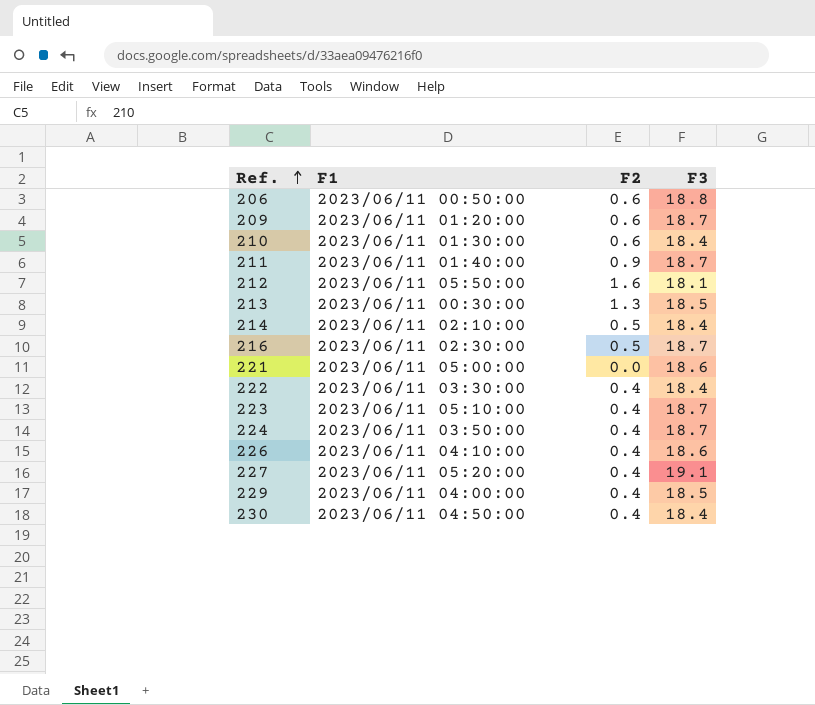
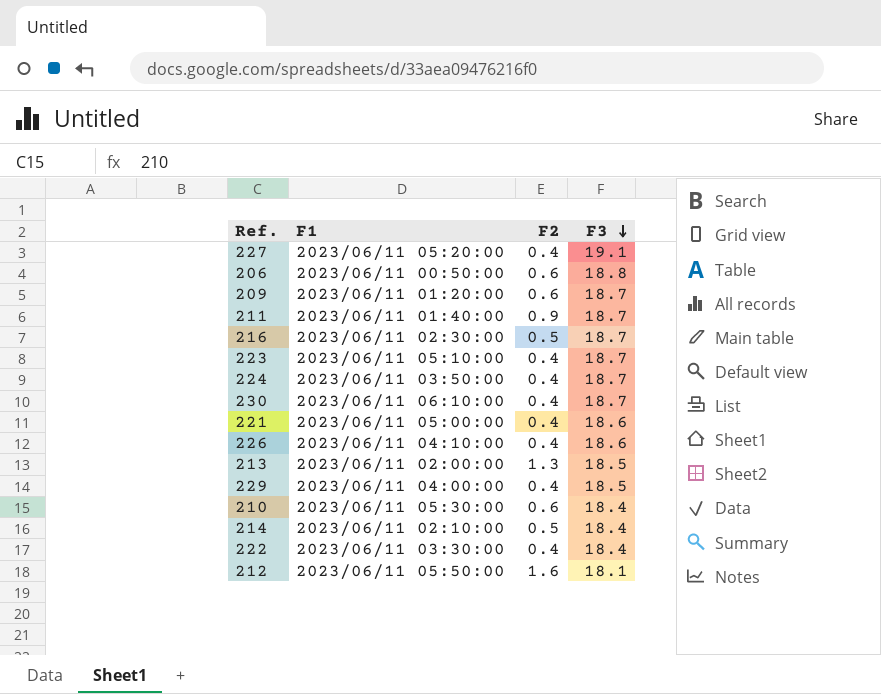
row order: Ref. ascending -> F3 descending
230 | F1: 2023/06/11 04:50:00 -> 2023/06/11 06:10:00
230 | F3: 18.4 -> 18.7
221 | F2: 0.0 -> 0.4
213 | F1: 2023/06/11 00:30:00 -> 2023/06/11 02:00:00
210 | F1: 2023/06/11 01:30:00 -> 2023/06/11 05:30:00

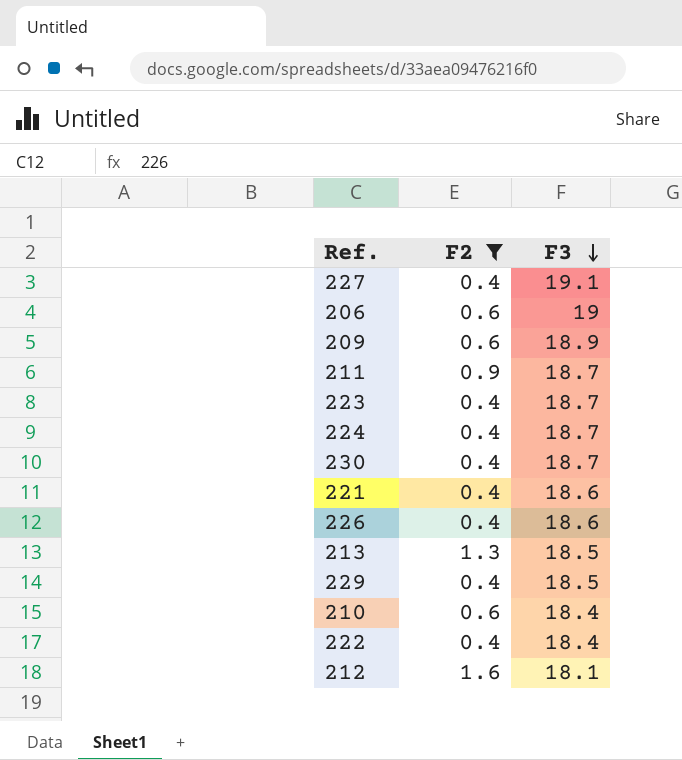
filter: none -> F2 != 0.5
column F1 | position: 2 -> none
206 | F3: 18.8 -> 19
209 | F3: 18.7 -> 18.9

